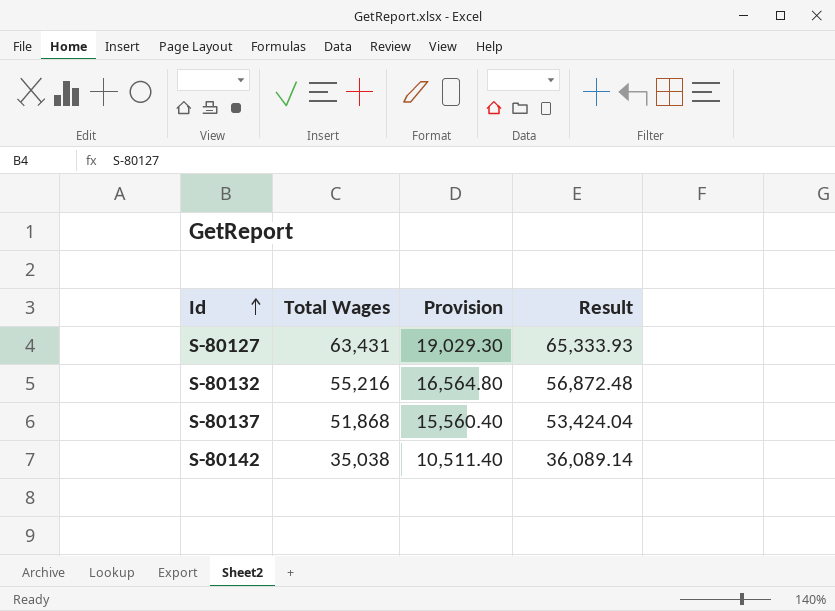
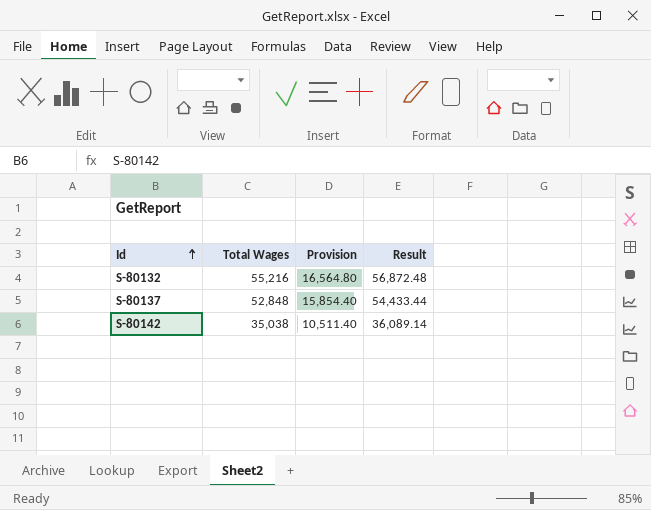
row S-80127: 63,431 | 19,029.30 | 65,333.93 -> none
S-80137 | Total Wages: 51,868 -> 52,848
S-80137 | Provision: 15,560.40 -> 15,854.40
S-80137 | Result: 53,424.04 -> 54,433.44

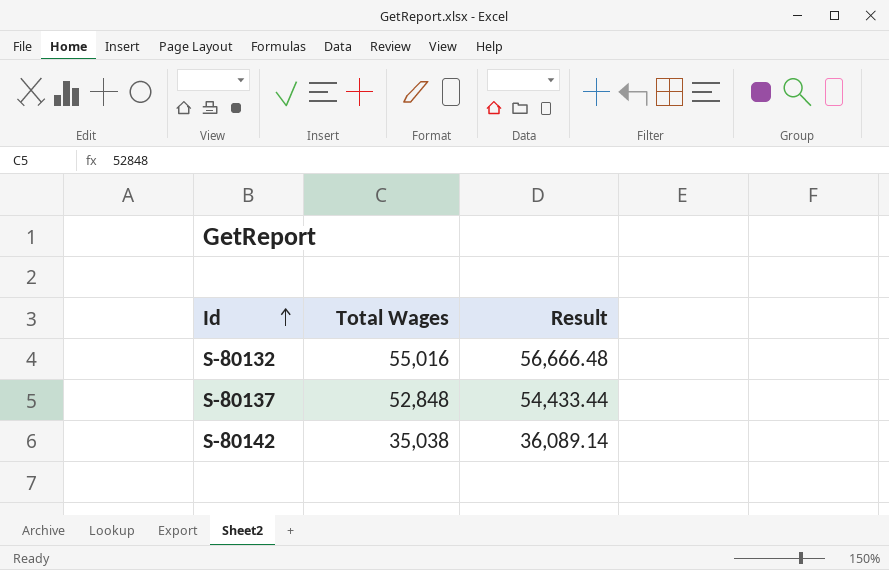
column Provision | formula: [Total Wages] * 0.3 -> none
S-80132 | Total Wages: 55,216 -> 55,016
S-80132 | Result: 56,872.48 -> 56,666.48

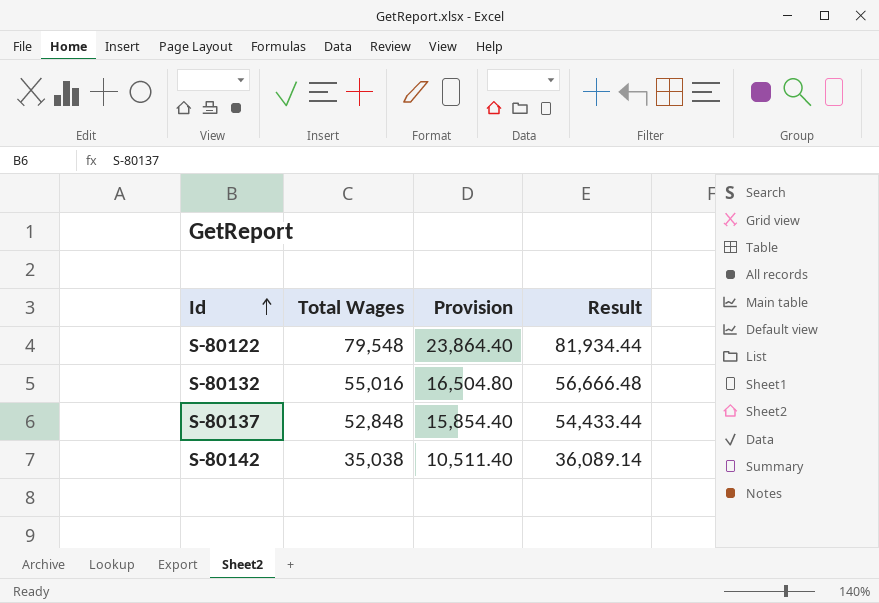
column Provision | formula: none -> [Total Wages] * 0.3
row S-80122: none -> 79,548 | 23,864.40 | 81,934.44

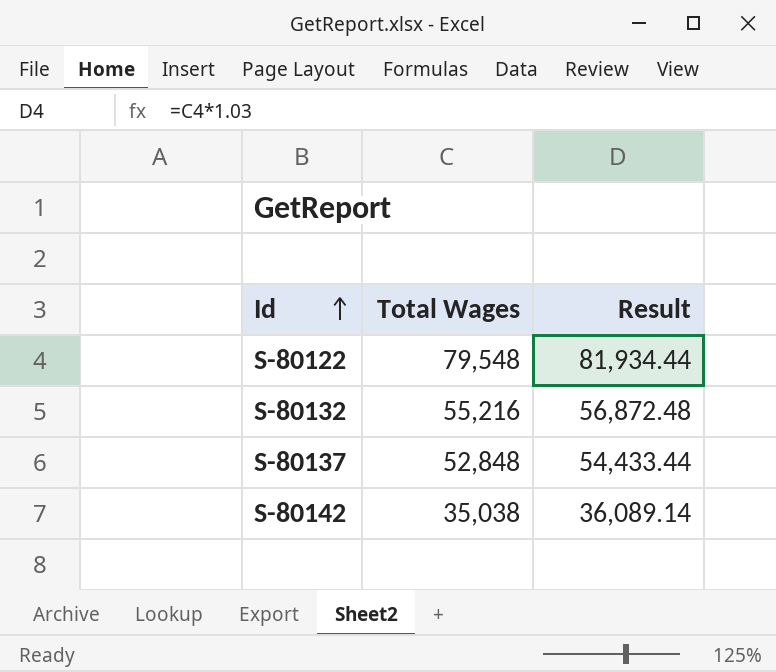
column Provision | formula: [Total Wages] * 0.3 -> none
S-80132 | Total Wages: 55,016 -> 55,216
S-80132 | Result: 56,666.48 -> 56,872.48

